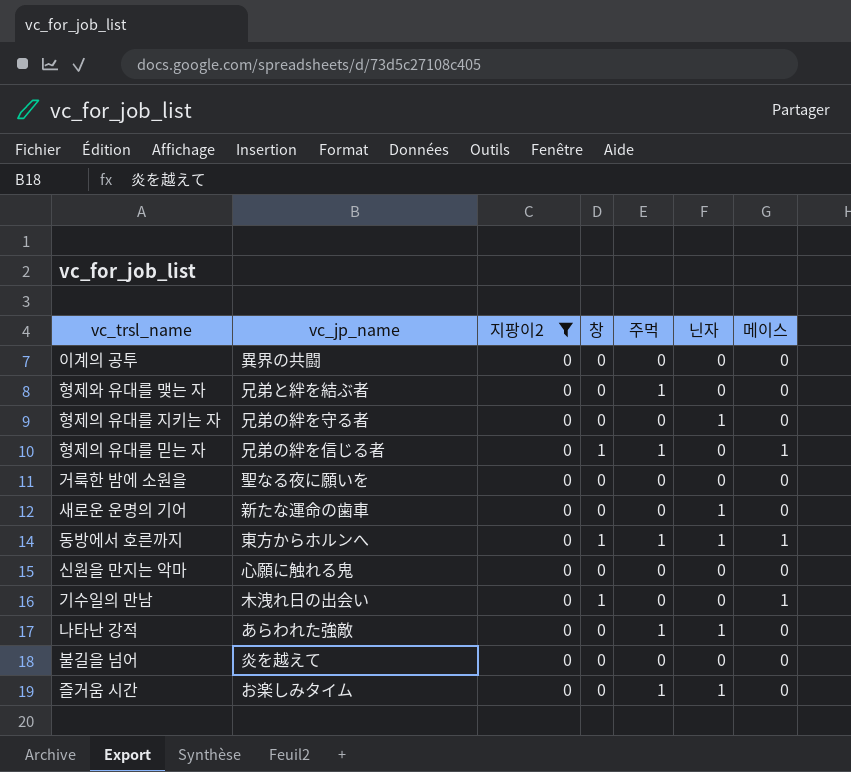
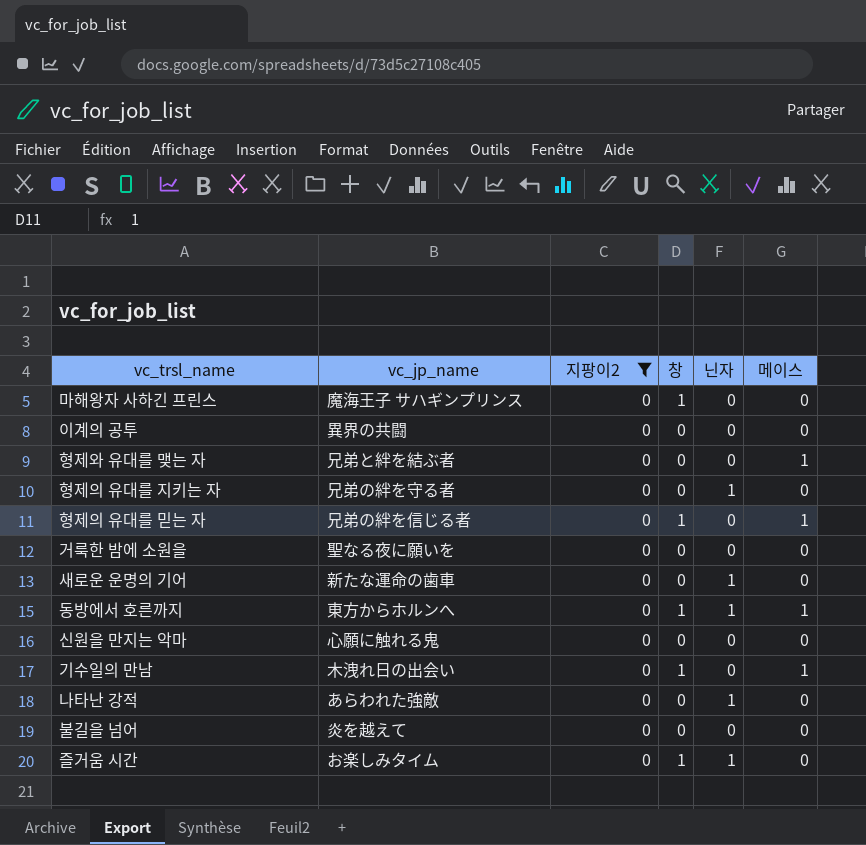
column 주먹 | position: 5 -> none
row 마해왕자 사하긴 프린스: none -> 魔海王子 サハギンプリンス | 0 | 1 | 0 | 0
형제와 유대를 맺는 자 | 메이스: 0 -> 1
즐거움 시간 | 창: 0 -> 1

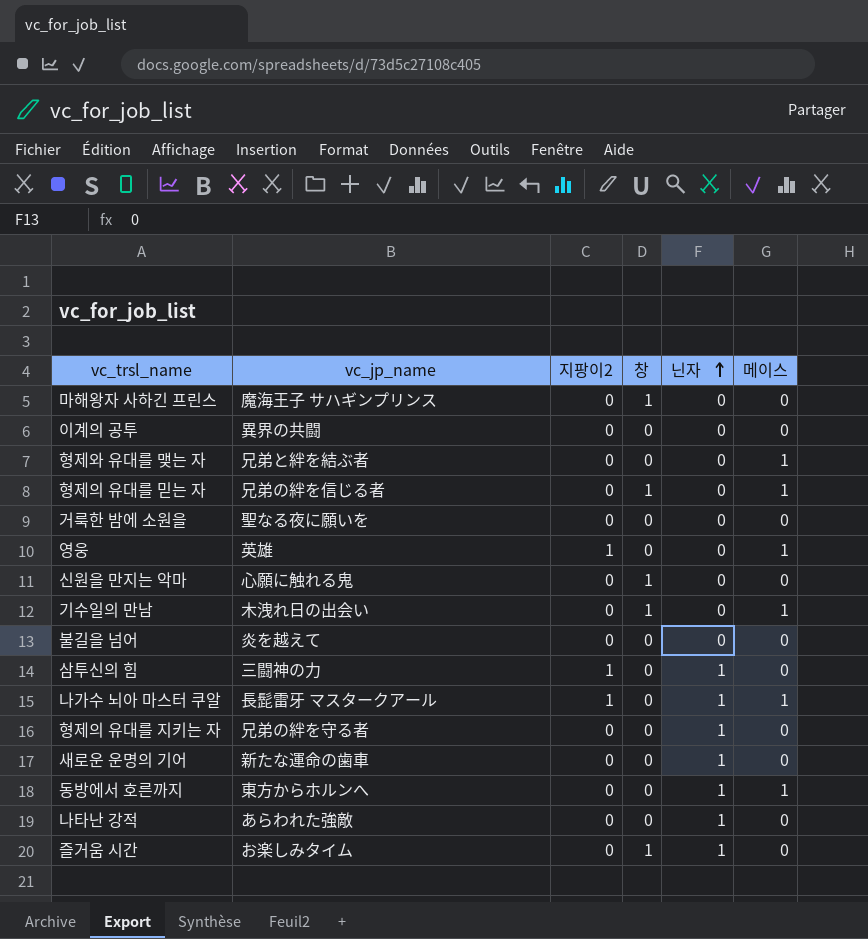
filter: 지팡이2 = 0 -> none
row order: none -> 닌자 ascending
신원을 만지는 악마 | 창: 0 -> 1
동방에서 호른까지 | 창: 1 -> 0

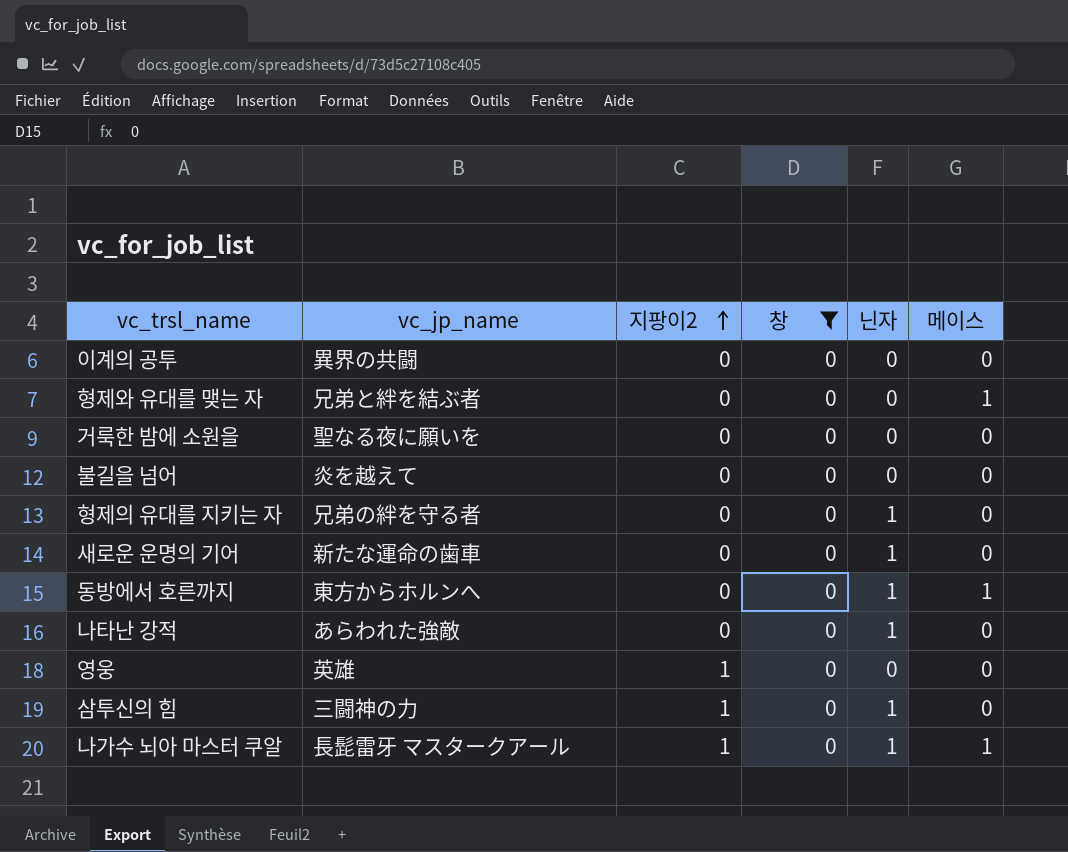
filter: none -> 창 = 0
row order: 닌자 ascending -> 지팡이2 ascending
영웅 | 메이스: 1 -> 0

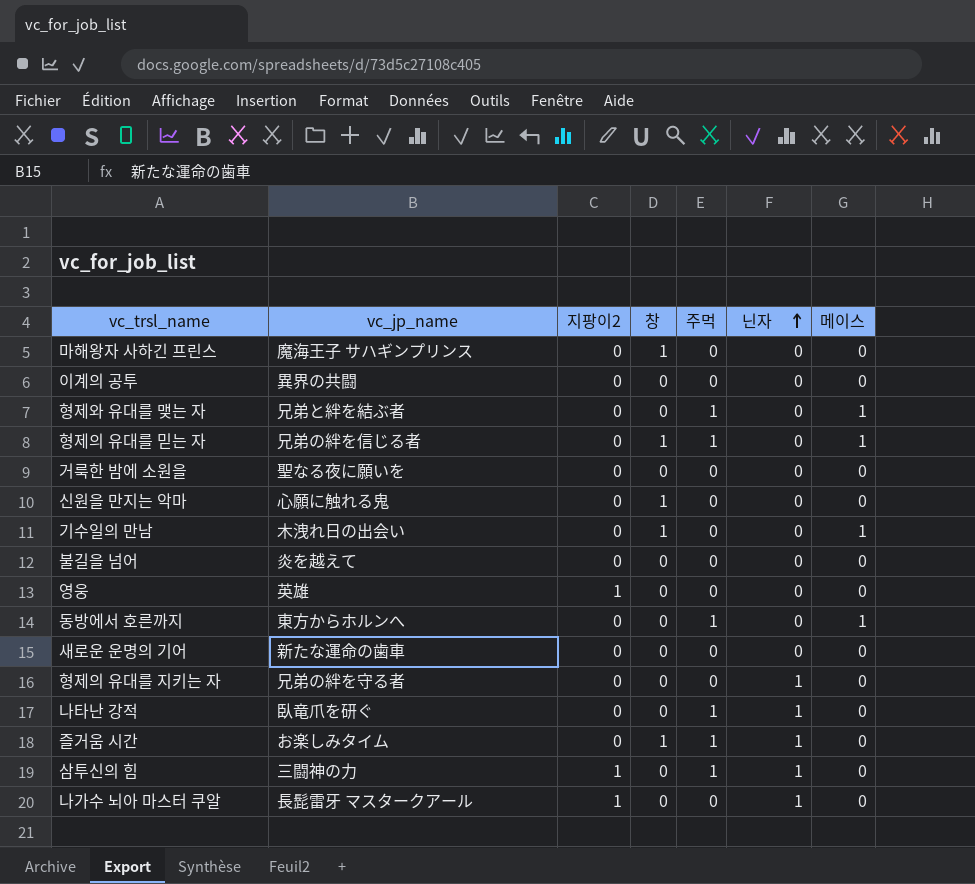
filter: 창 = 0 -> none
row order: 지팡이2 ascending -> 닌자 ascending
column 주먹 | position: none -> 5
동방에서 호른까지 | 닌자: 1 -> 0
새로운 운명의 기어 | 닌자: 1 -> 0
나타난 강적 | vc_jp_name: あらわれた強敵 -> 臥竜爪を研ぐ
나가수 뇌아 마스터 쿠알 | 메이스: 1 -> 0

